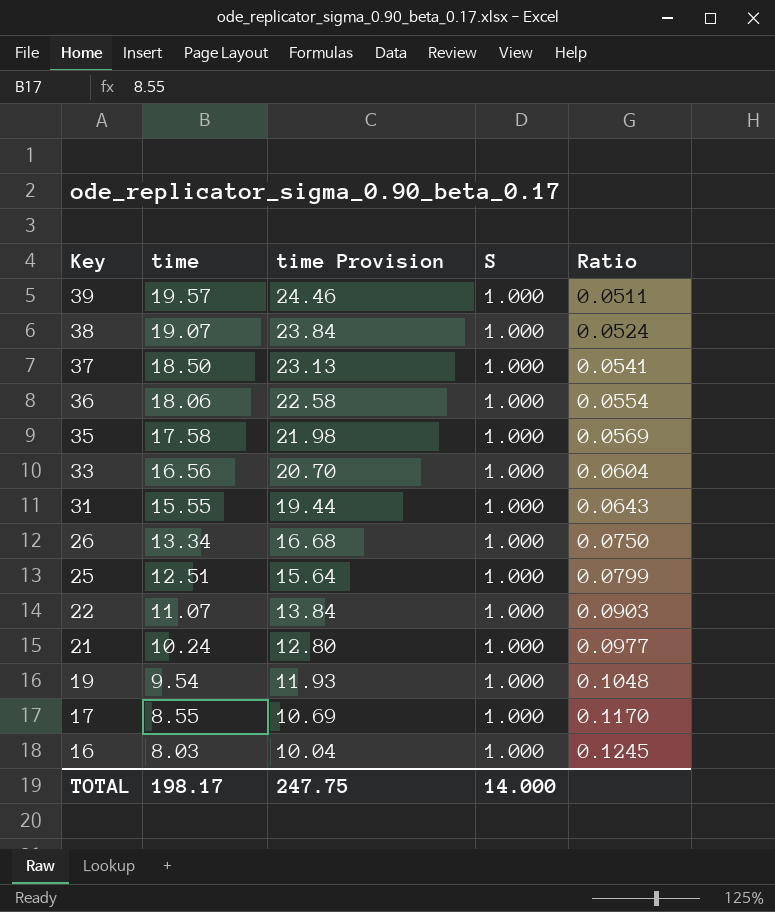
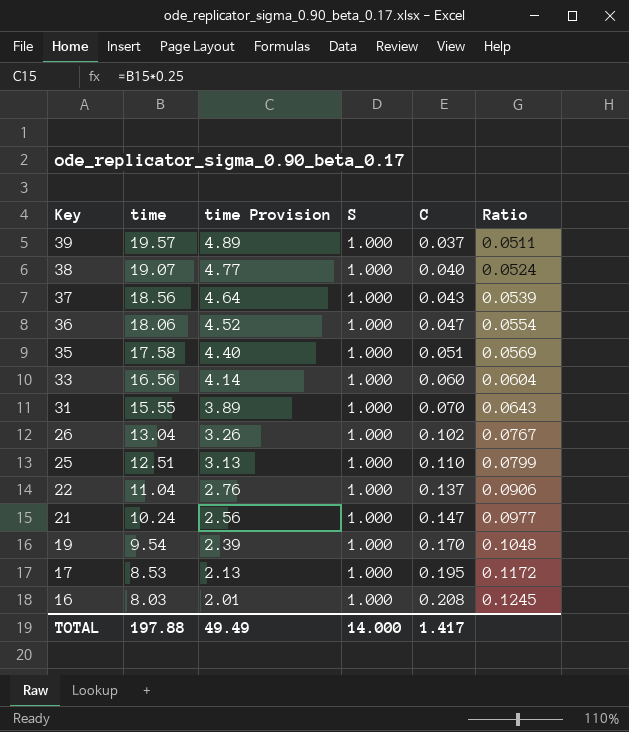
column time Provision | formula: [time] * 1.25 -> [time] * 0.25
column C | position: none -> 5
37 | time: 18.50 -> 18.56
37 | Ratio: 0.0541 -> 0.0539
26 | time: 13.34 -> 13.04
26 | Ratio: 0.0750 -> 0.0767
22 | time: 11.07 -> 11.04
22 | Ratio: 0.0903 -> 0.0906
17 | time: 8.55 -> 8.53
17 | Ratio: 0.1170 -> 0.1172
TOTAL | time: 198.17 -> 197.88
TOTAL | time Provision: 247.75 -> 49.49

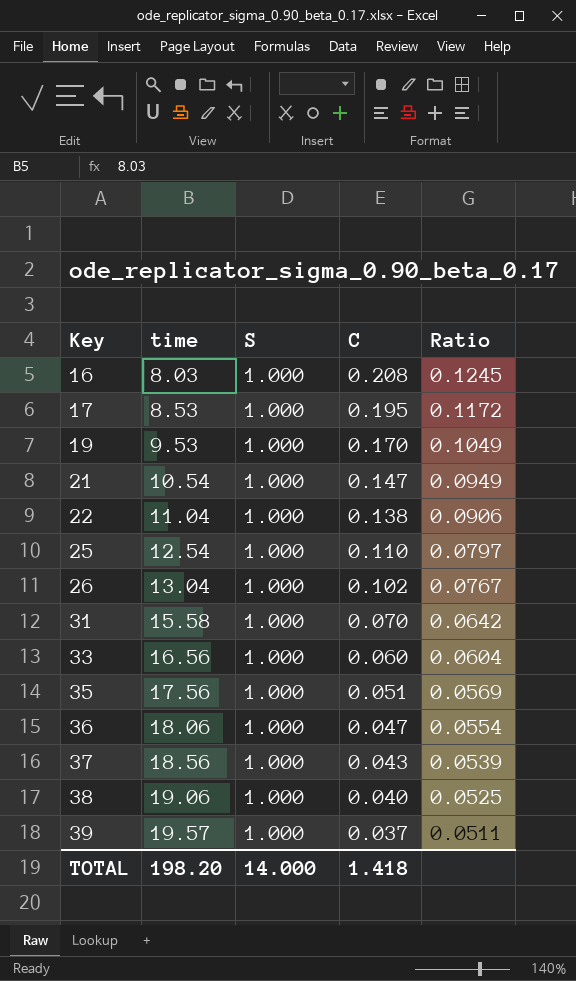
row order: Key descending -> Key ascending
column time Provision | formula: [time] * 0.25 -> none
19 | time: 9.54 -> 9.53
19 | Ratio: 0.1048 -> 0.1049
21 | time: 10.24 -> 10.54
21 | Ratio: 0.0977 -> 0.0949
22 | C: 0.137 -> 0.138
25 | time: 12.51 -> 12.54
25 | Ratio: 0.0799 -> 0.0797
31 | time: 15.55 -> 15.58
31 | Ratio: 0.0643 -> 0.0642
35 | time: 17.58 -> 17.56
38 | time: 19.07 -> 19.06
38 | Ratio: 0.0524 -> 0.0525
TOTAL | time: 197.88 -> 198.20
TOTAL | C: 1.417 -> 1.418

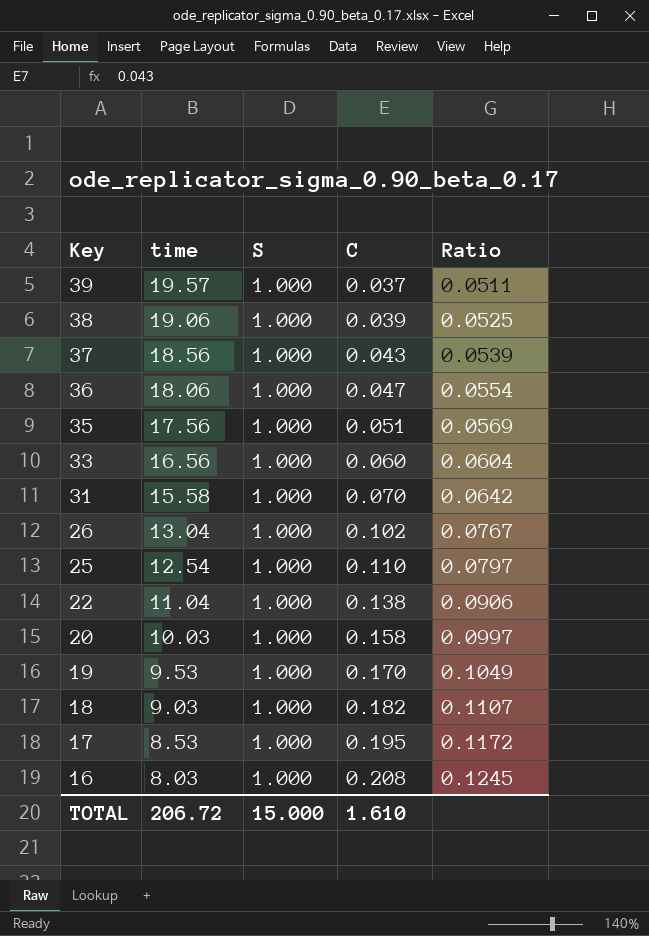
row order: Key ascending -> Key descending
row 21: 10.54 | 1.000 | 0.147 | 0.0949 -> none
38 | C: 0.040 -> 0.039
row 20: none -> 10.03 | 1.000 | 0.158 | 0.0997
row 18: none -> 9.03 | 1.000 | 0.182 | 0.1107
TOTAL | time: 198.20 -> 206.72
TOTAL | S: 14.000 -> 15.000
TOTAL | C: 1.418 -> 1.610

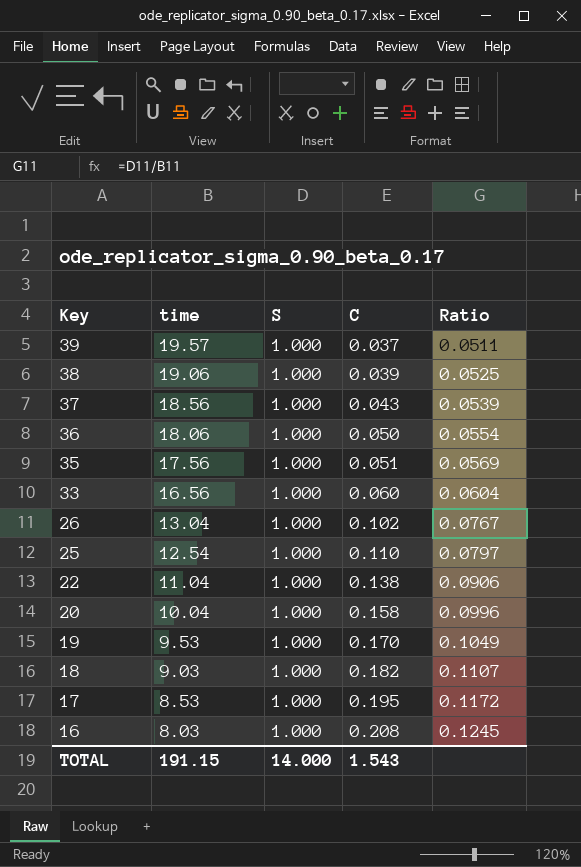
row 31: 15.58 | 1.000 | 0.070 | 0.0642 -> none
36 | C: 0.047 -> 0.050
20 | time: 10.03 -> 10.04
20 | Ratio: 0.0997 -> 0.0996
TOTAL | time: 206.72 -> 191.15
TOTAL | S: 15.000 -> 14.000
TOTAL | C: 1.610 -> 1.543

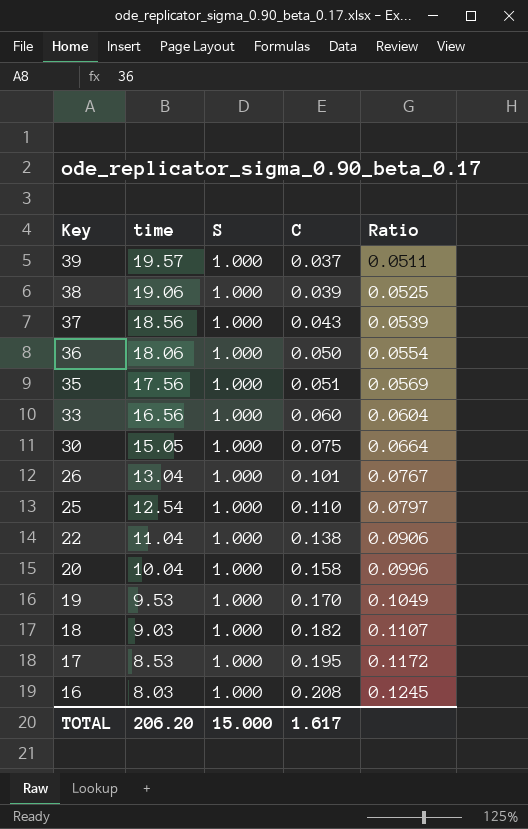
row 30: none -> 15.05 | 1.000 | 0.075 | 0.0664
26 | C: 0.102 -> 0.101
TOTAL | time: 191.15 -> 206.20
TOTAL | S: 14.000 -> 15.000
TOTAL | C: 1.543 -> 1.617

